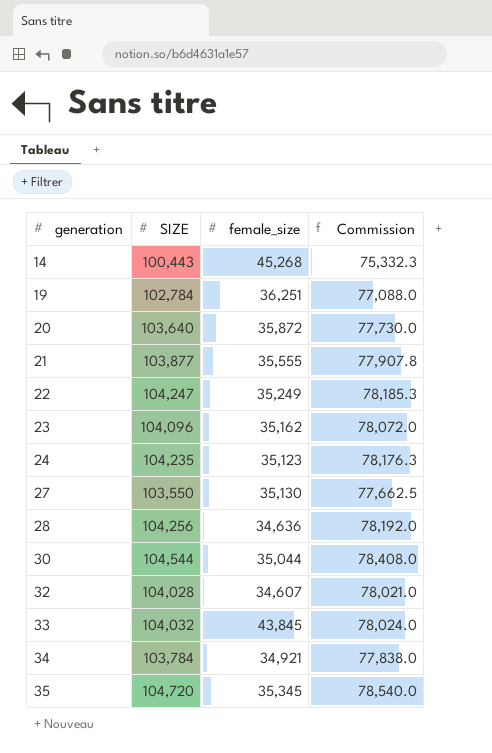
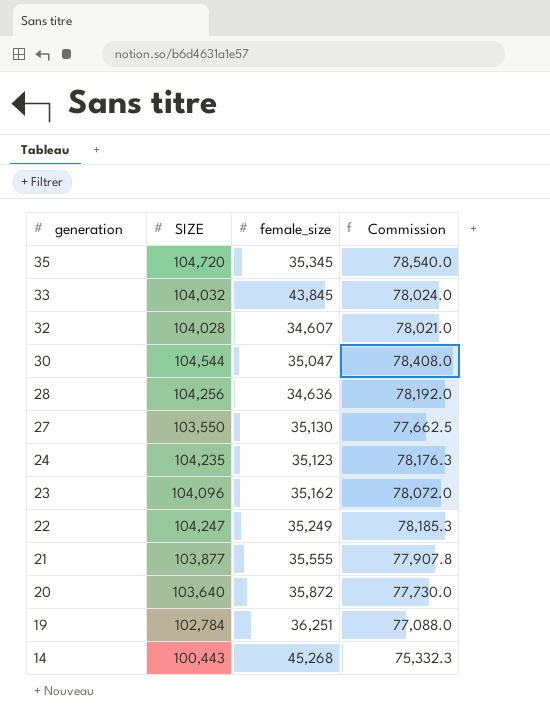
row order: generation ascending -> generation descending
row 34: 103,784 | 34,921 | 77,838.0 -> none
30 | female_size: 35,044 -> 35,047

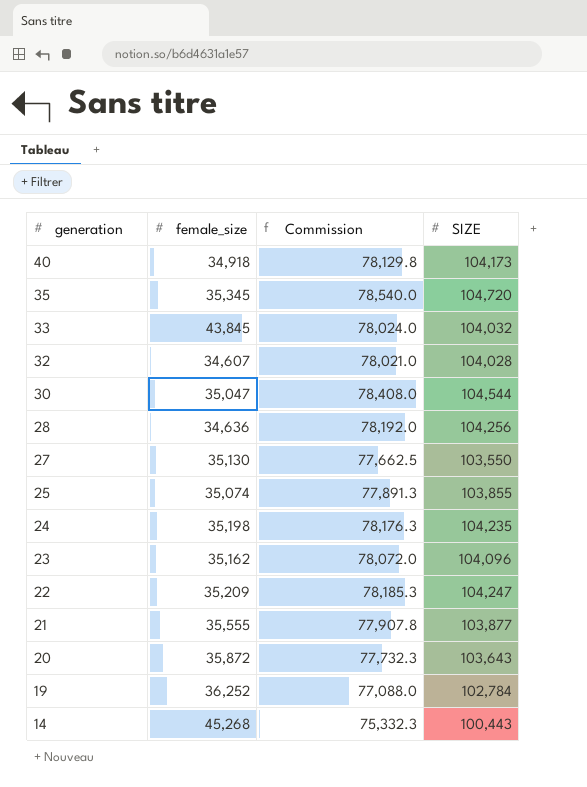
column SIZE | position: 2 -> 4
row 40: none -> 34,918 | 78,129.8 | 104,173
row 25: none -> 35,074 | 77,891.3 | 103,855
24 | female_size: 35,123 -> 35,198
22 | female_size: 35,249 -> 35,209
20 | Commission: 77,730.0 -> 77,732.3
20 | SIZE: 103,640 -> 103,643
19 | female_size: 36,251 -> 36,252

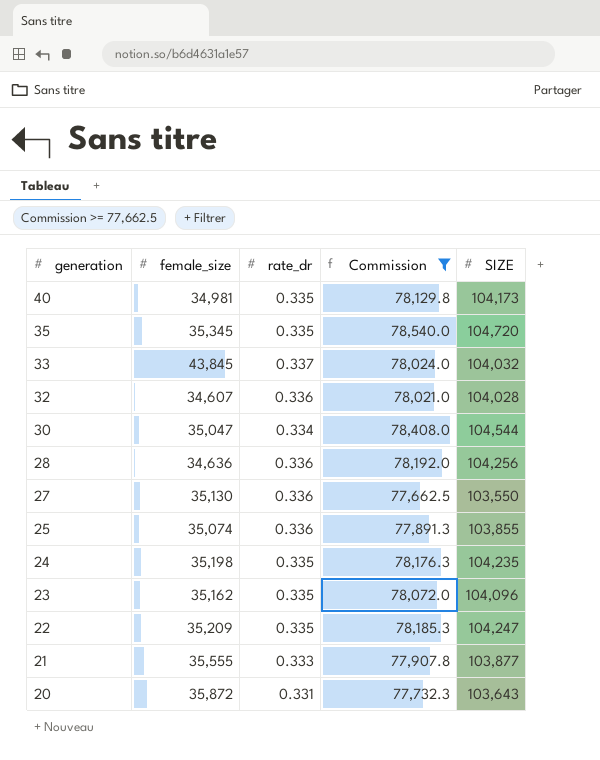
filter: none -> Commission >= 77,662.5
column rate_dr | position: none -> 3
40 | female_size: 34,918 -> 34,981

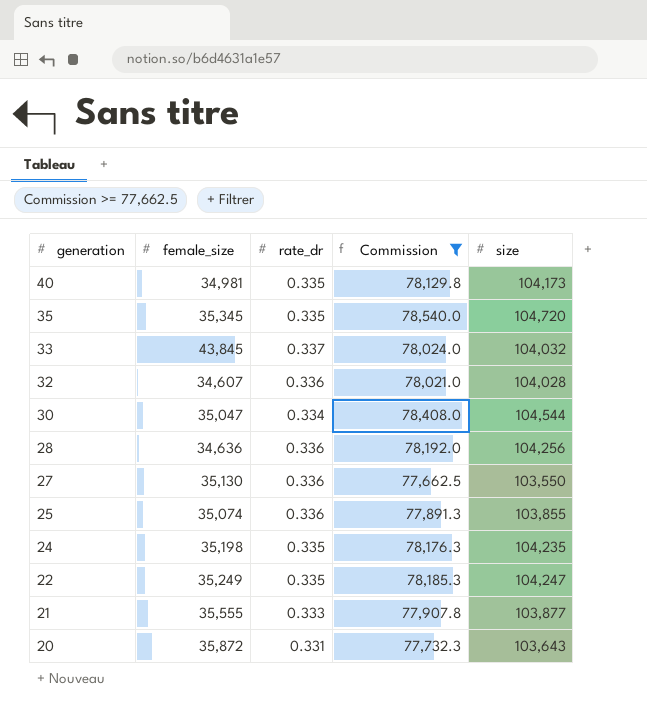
column name: SIZE -> size
row 23: 35,162 | 0.335 | 78,072.0 | 104,096 -> none
22 | female_size: 35,209 -> 35,249

